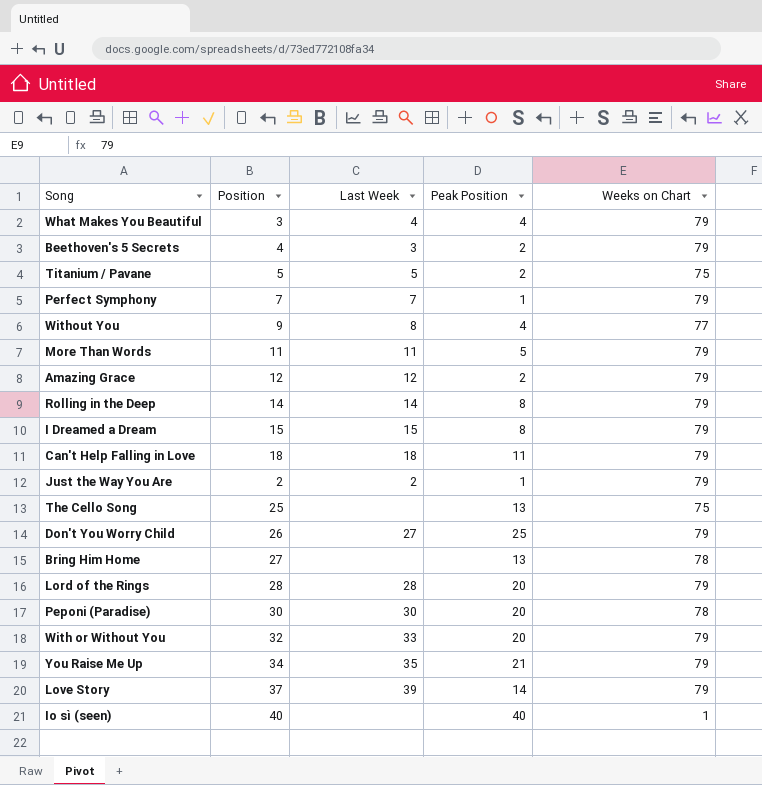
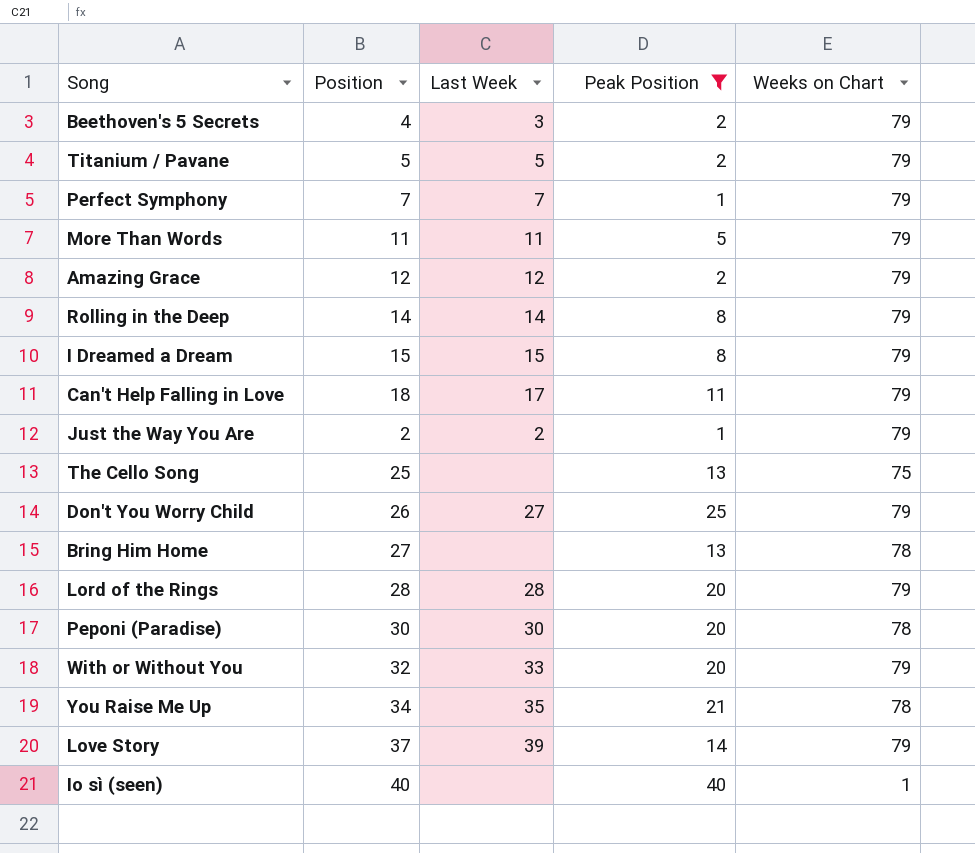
filter: none -> Peak Position != 4
Titanium / Pavane | Weeks on Chart: 75 -> 79
Can't Help Falling in Love | Last Week: 18 -> 17
You Raise Me Up | Weeks on Chart: 79 -> 78

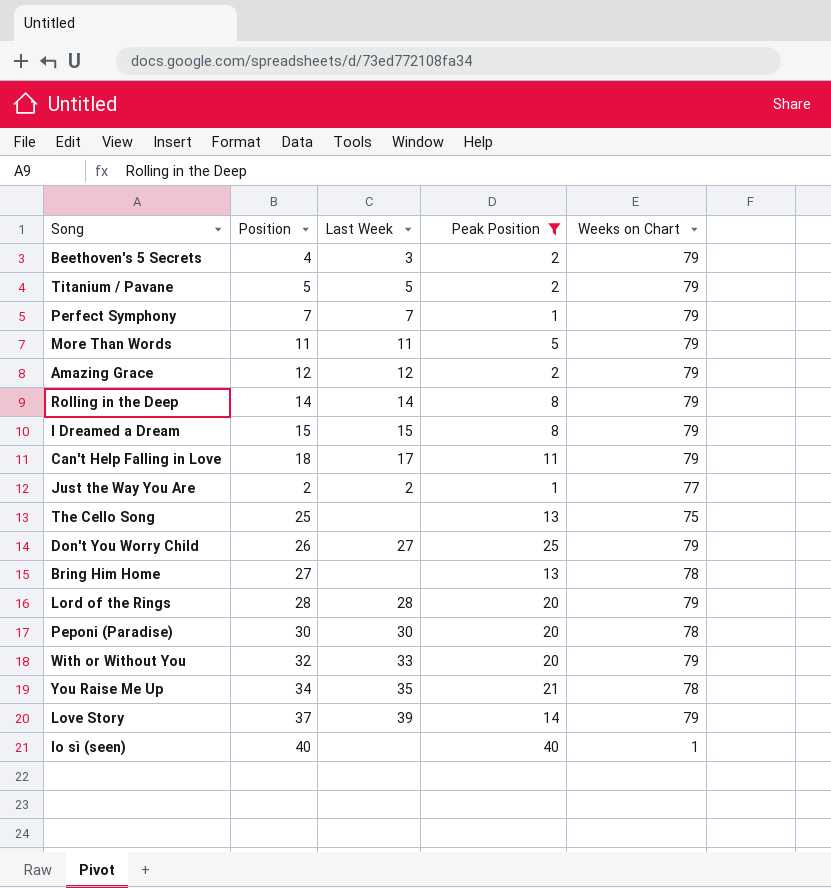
Just the Way You Are | Weeks on Chart: 79 -> 77

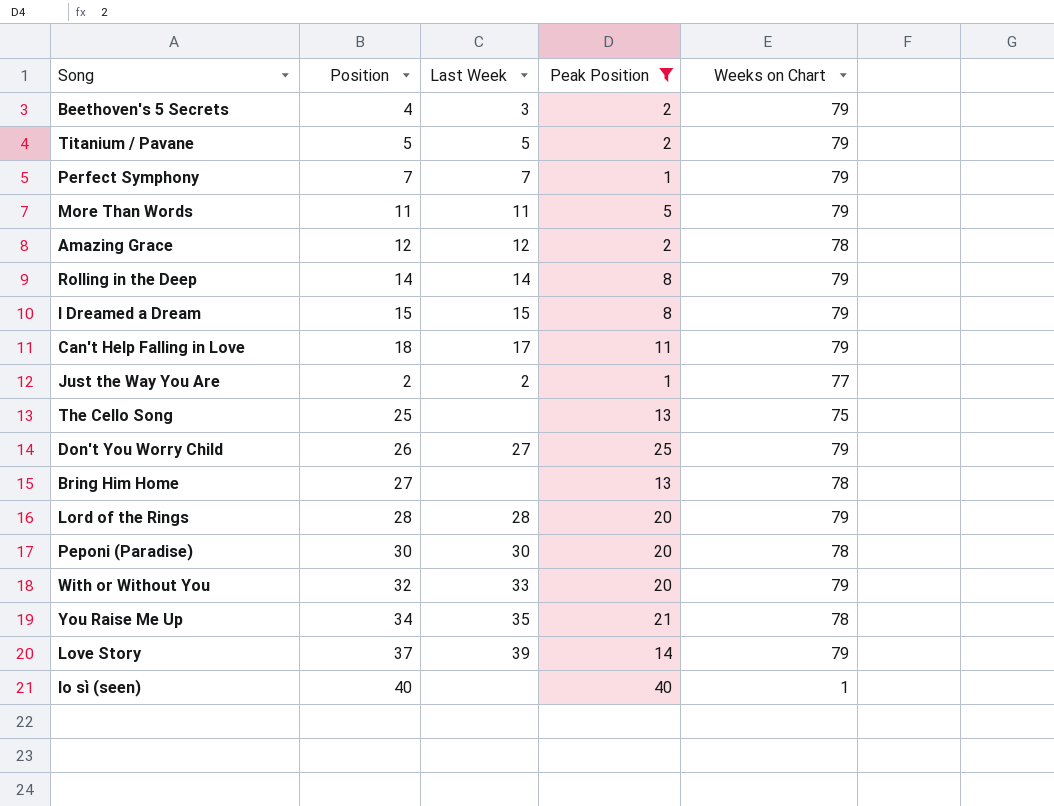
Amazing Grace | Weeks on Chart: 79 -> 78

